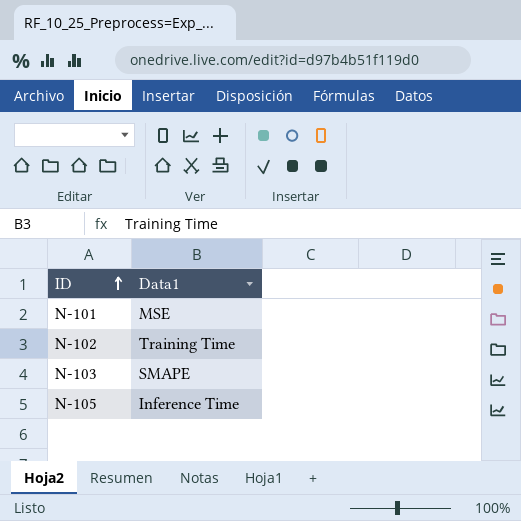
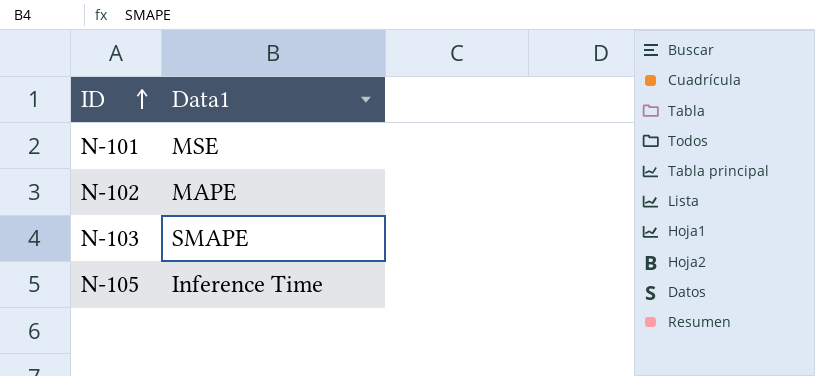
N-102 | Data1: Training Time -> MAPE

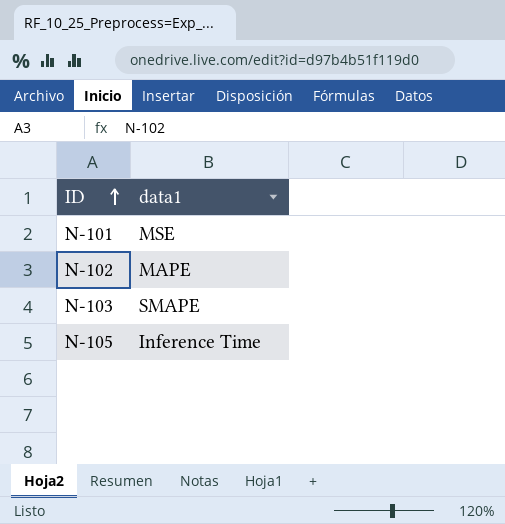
column name: Data1 -> data1

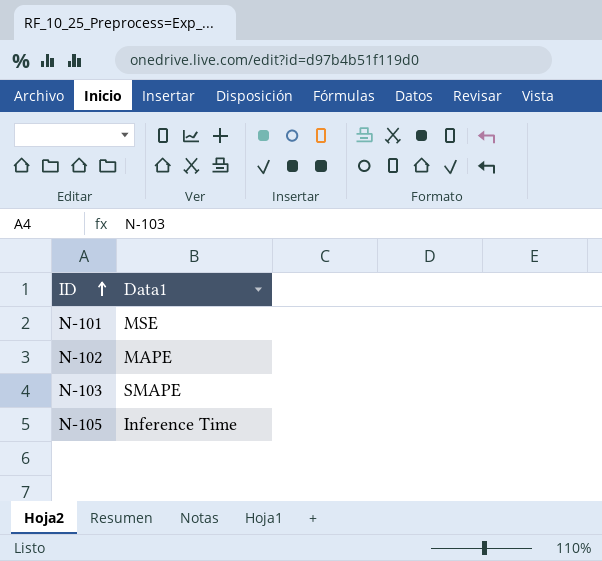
column name: data1 -> Data1

